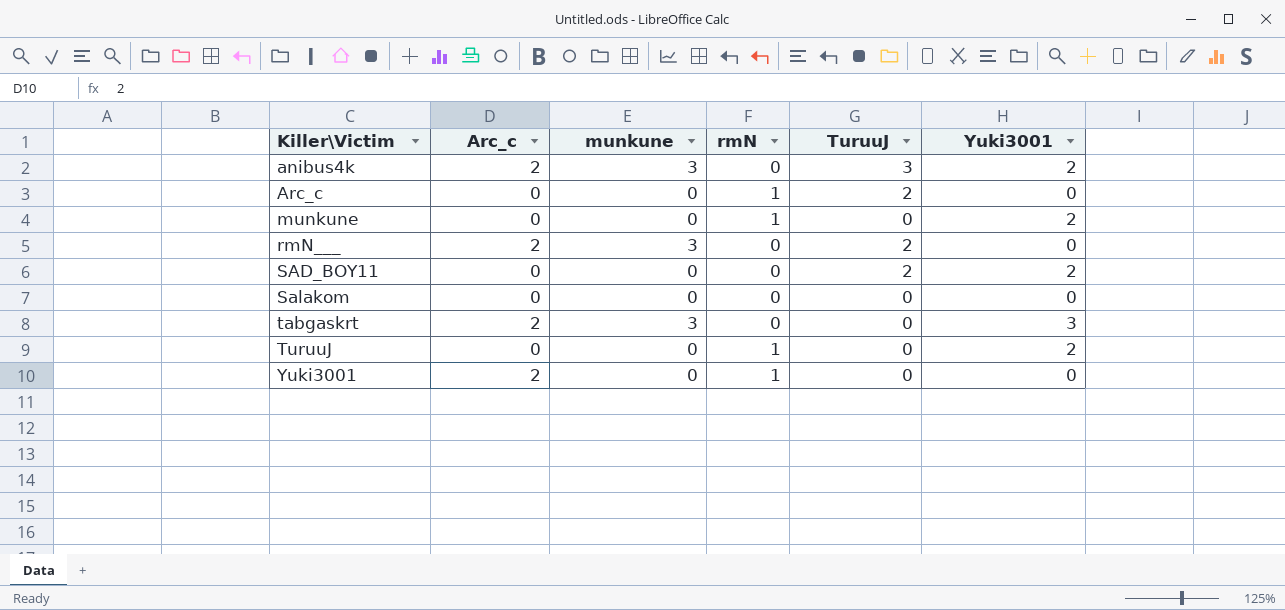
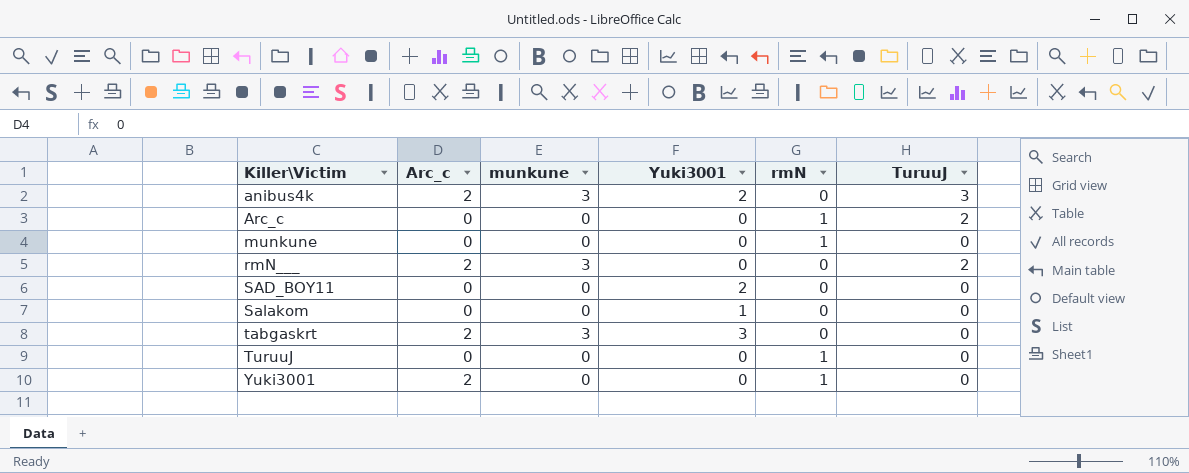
column Yuki3001 | position: 6 -> 4
munkune | Yuki3001: 2 -> 0
SAD_BOY11 | TuruuJ: 2 -> 0
Salakom | Yuki3001: 0 -> 1
TuruuJ | Yuki3001: 2 -> 0

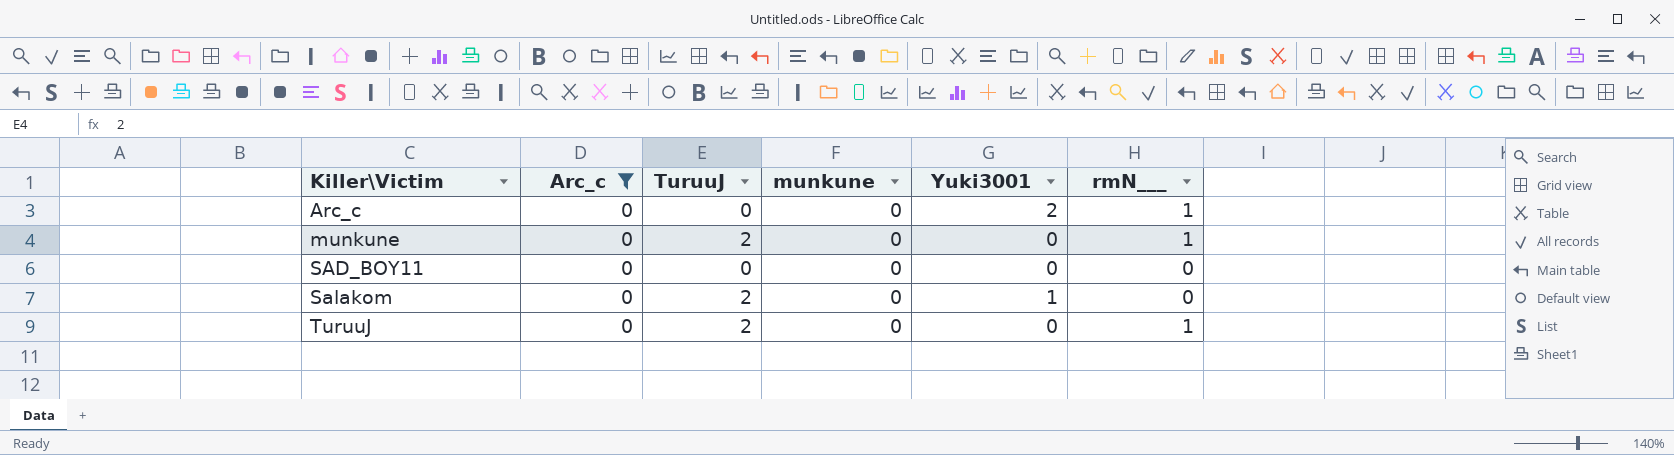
filter: none -> Arc_c = 0
column TuruuJ | position: 6 -> 3
column name: rmN -> rmN___
Arc_c | TuruuJ: 2 -> 0
Arc_c | Yuki3001: 0 -> 2
munkune | TuruuJ: 0 -> 2
SAD_BOY11 | Yuki3001: 2 -> 0
Salakom | TuruuJ: 0 -> 2
TuruuJ | TuruuJ: 0 -> 2

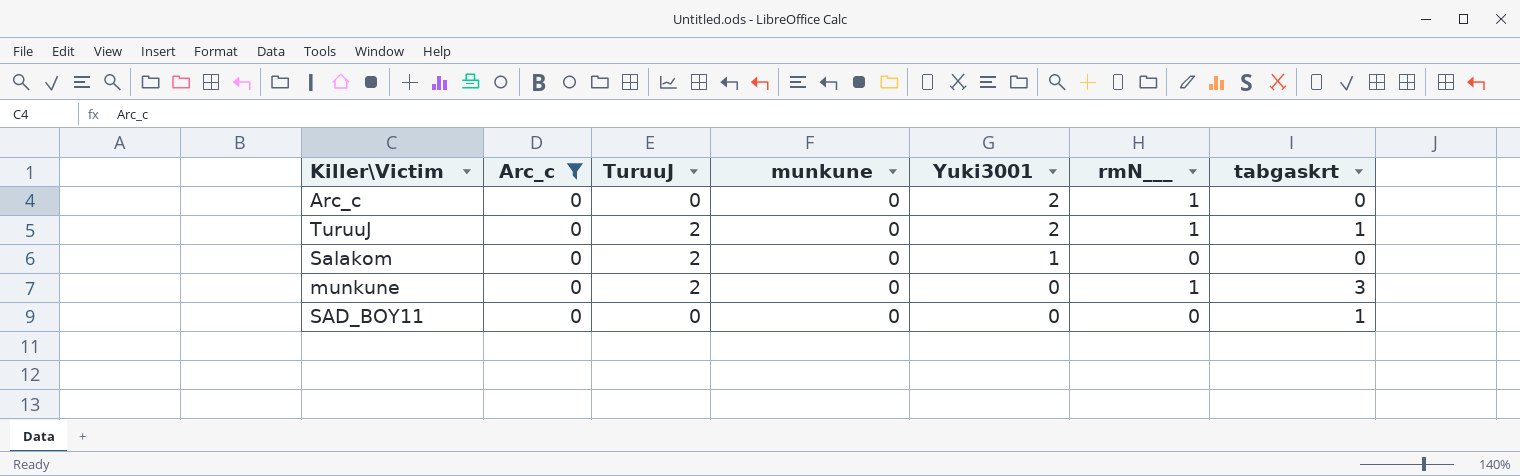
row order: Killer\Victim ascending -> Yuki3001 descending
column tabgaskrt | position: none -> 7
TuruuJ | Yuki3001: 0 -> 2

